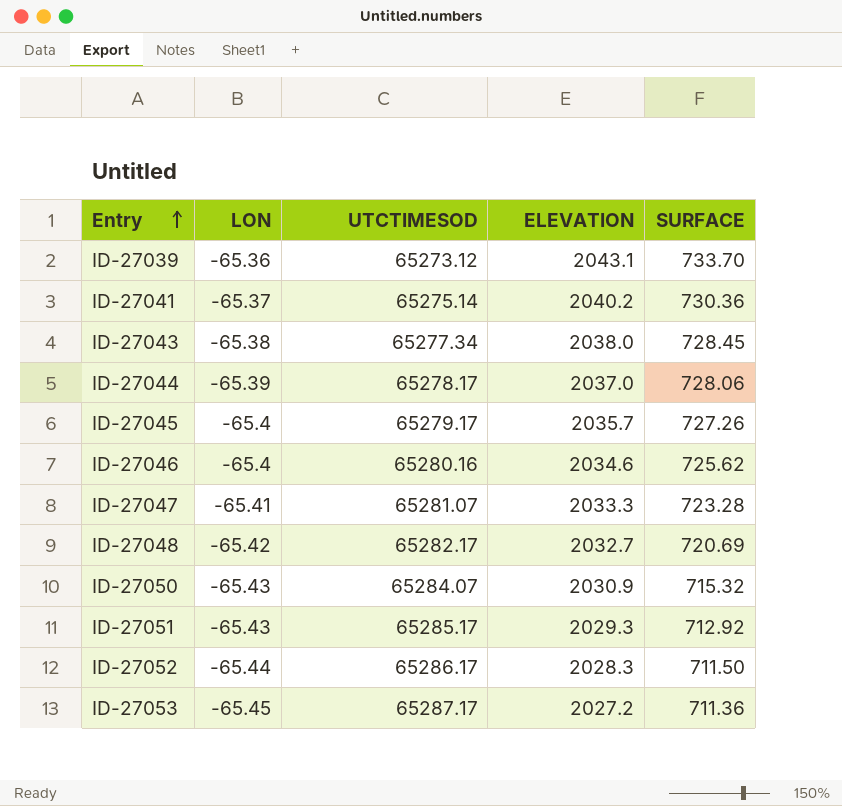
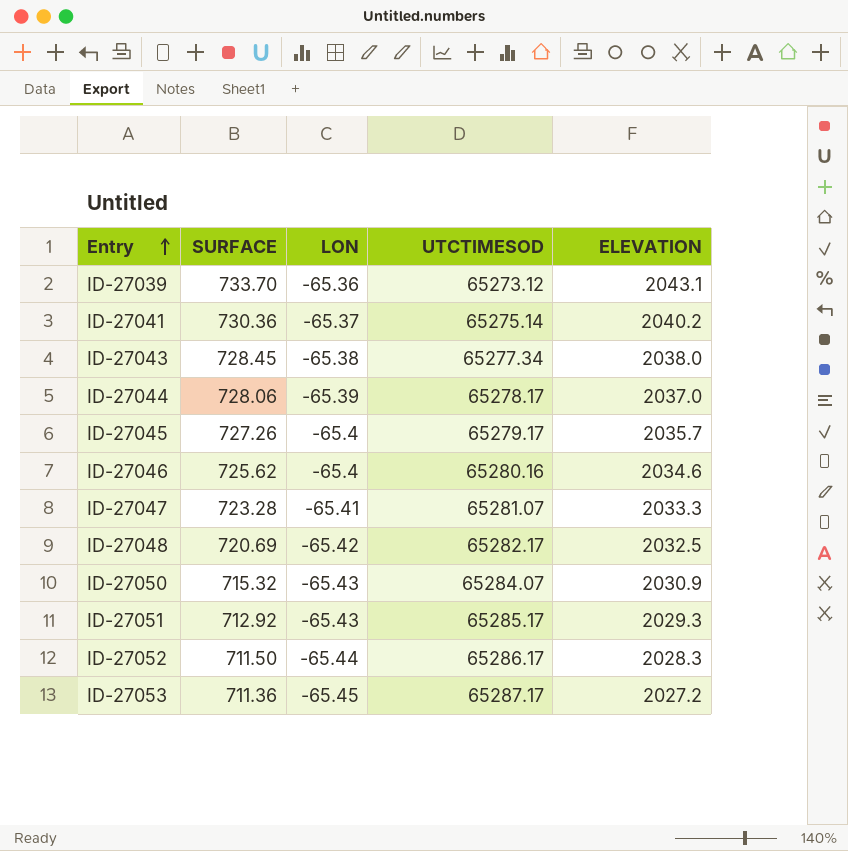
column SURFACE | position: 5 -> 2
ID-27048 | ELEVATION: 2032.7 -> 2032.5

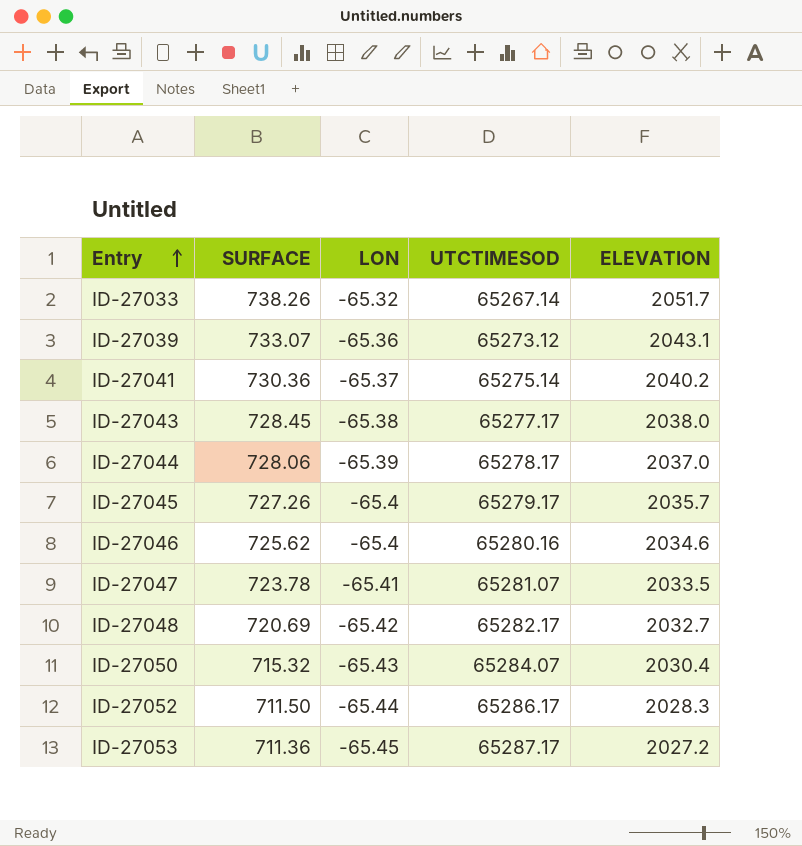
row ID-27051: 712.92 | -65.43 | 65285.17 | 2029.3 -> none
row ID-27033: none -> 738.26 | -65.32 | 65267.14 | 2051.7
ID-27039 | SURFACE: 733.70 -> 733.07
ID-27043 | UTCTIMESOD: 65277.34 -> 65277.17
ID-27047 | SURFACE: 723.28 -> 723.78
ID-27047 | ELEVATION: 2033.3 -> 2033.5
ID-27048 | ELEVATION: 2032.5 -> 2032.7
ID-27050 | ELEVATION: 2030.9 -> 2030.4

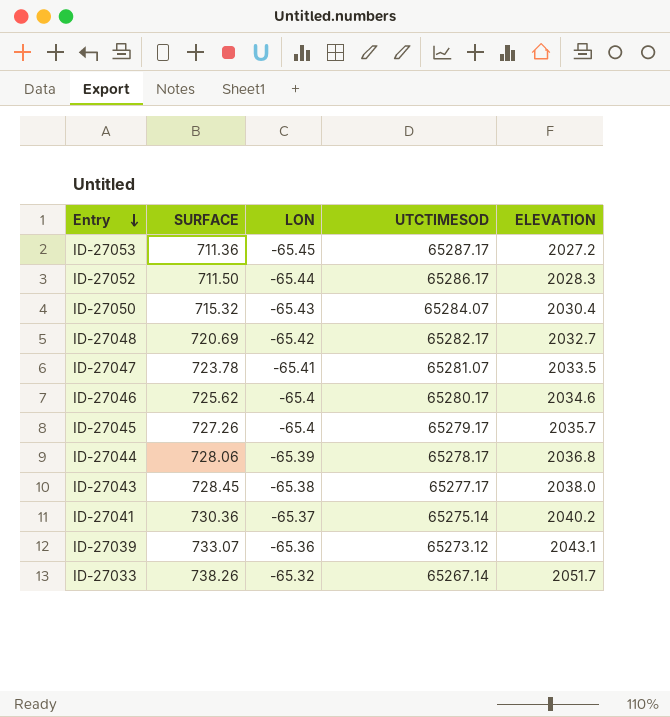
row order: Entry ascending -> Entry descending
ID-27046 | UTCTIMESOD: 65280.16 -> 65280.17
ID-27044 | ELEVATION: 2037.0 -> 2036.8

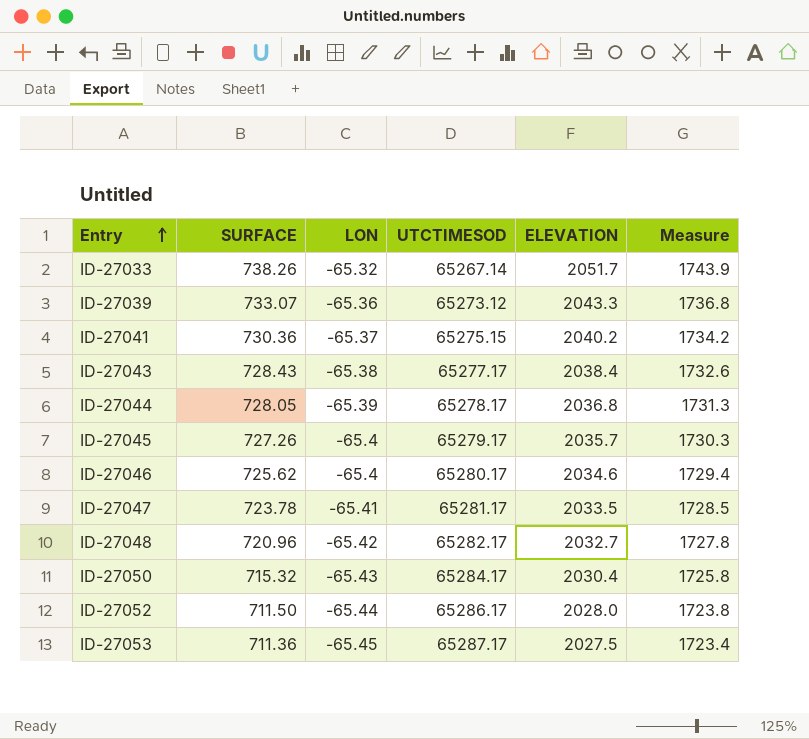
row order: Entry descending -> Entry ascending
column Measure | formula: none -> [ELEVATION] * 0.85
ID-27039 | ELEVATION: 2043.1 -> 2043.3
ID-27041 | UTCTIMESOD: 65275.14 -> 65275.15
ID-27043 | SURFACE: 728.45 -> 728.43
ID-27043 | ELEVATION: 2038.0 -> 2038.4
ID-27044 | SURFACE: 728.06 -> 728.05
ID-27047 | UTCTIMESOD: 65281.07 -> 65281.17
ID-27048 | SURFACE: 720.69 -> 720.96
ID-27050 | UTCTIMESOD: 65284.07 -> 65284.17
ID-27052 | ELEVATION: 2028.3 -> 2028.0
ID-27053 | ELEVATION: 2027.2 -> 2027.5

